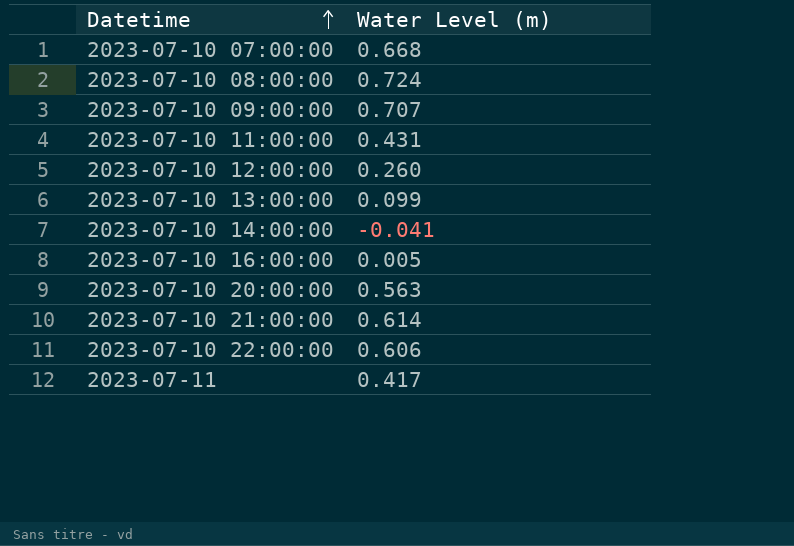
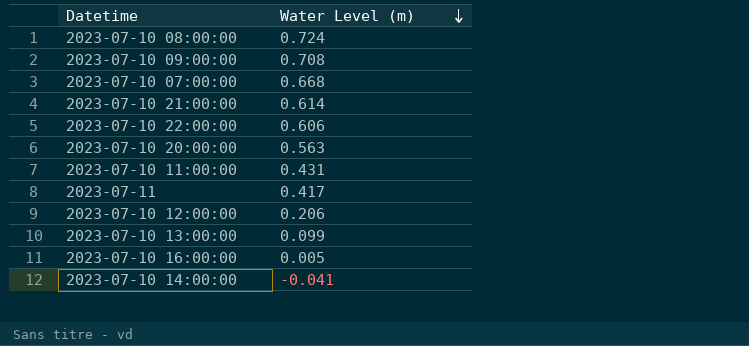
row order: Datetime ascending -> Water Level (m) descending
2023-07-10 09:00:00 | Water Level (m): 0.707 -> 0.708
2023-07-10 12:00:00 | Water Level (m): 0.260 -> 0.206

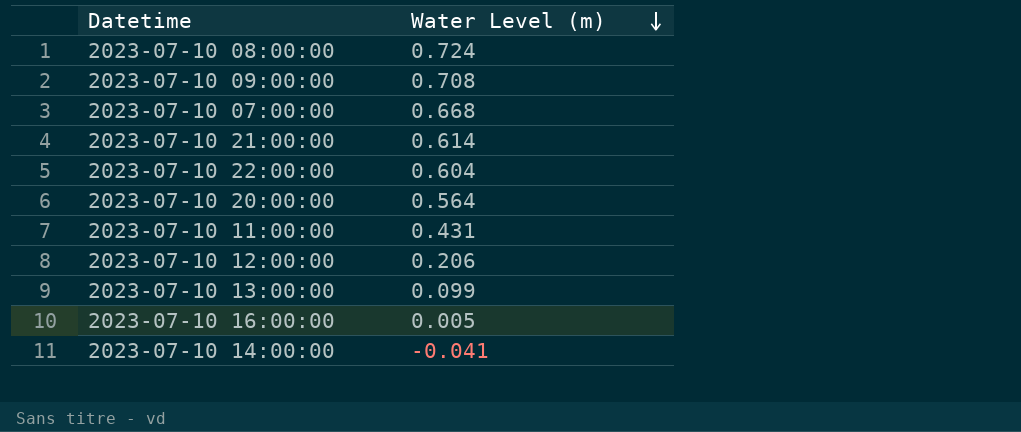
row 2023-07-11: 0.417 -> none
2023-07-10 22:00:00 | Water Level (m): 0.606 -> 0.604
2023-07-10 20:00:00 | Water Level (m): 0.563 -> 0.564

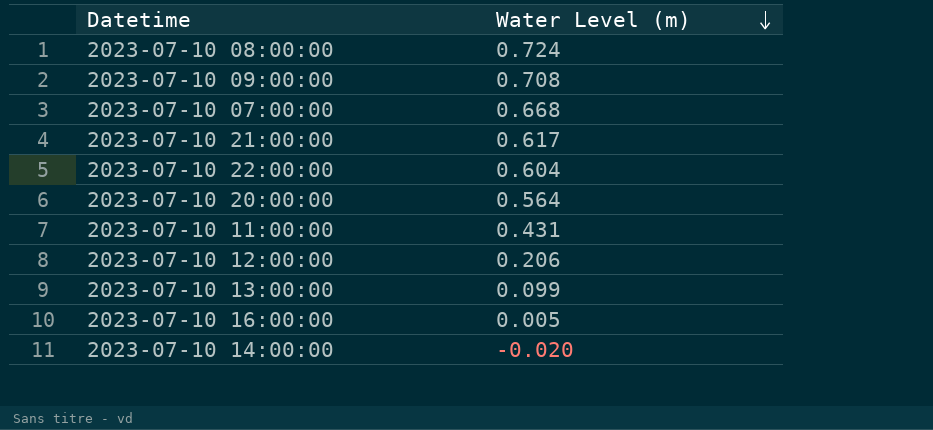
2023-07-10 21:00:00 | Water Level (m): 0.614 -> 0.617
2023-07-10 14:00:00 | Water Level (m): -0.041 -> -0.020

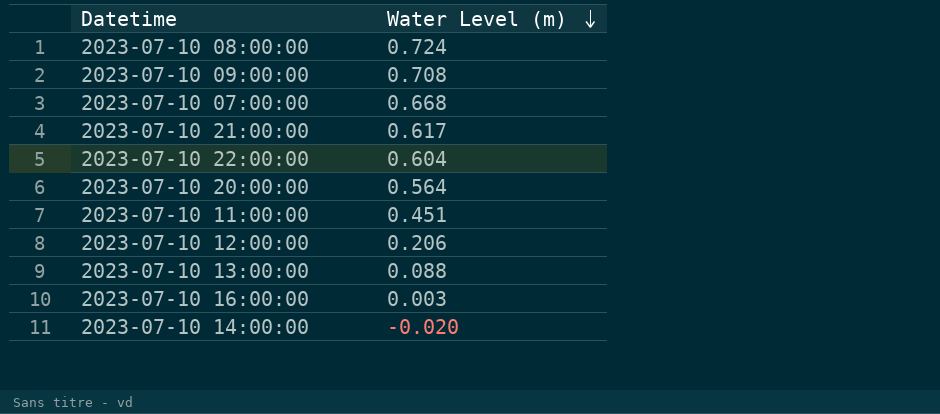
2023-07-10 11:00:00 | Water Level (m): 0.431 -> 0.451
2023-07-10 13:00:00 | Water Level (m): 0.099 -> 0.088
2023-07-10 16:00:00 | Water Level (m): 0.005 -> 0.003

